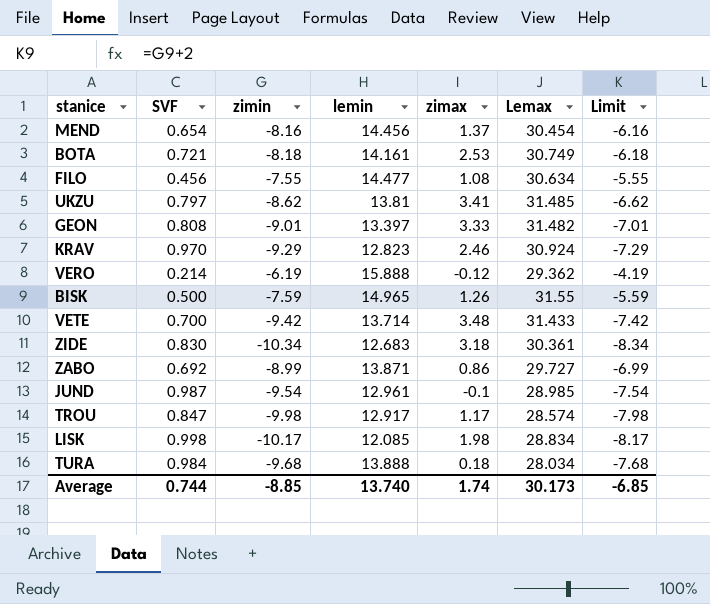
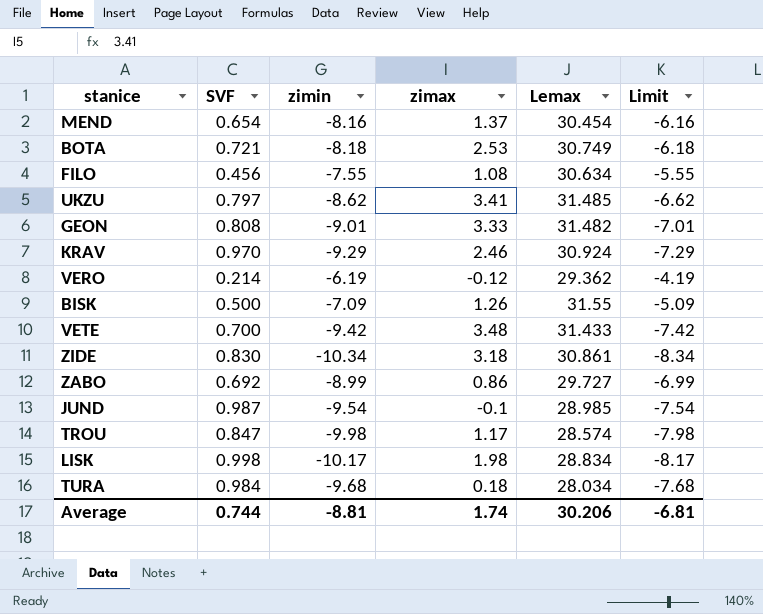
column lemin | position: 4 -> none
BISK | zimin: -7.59 -> -7.09
BISK | Limit: -5.59 -> -5.09
ZIDE | Lemax: 30.361 -> 30.861
Average | zimin: -8.85 -> -8.81
Average | Lemax: 30.173 -> 30.206
Average | Limit: -6.85 -> -6.81

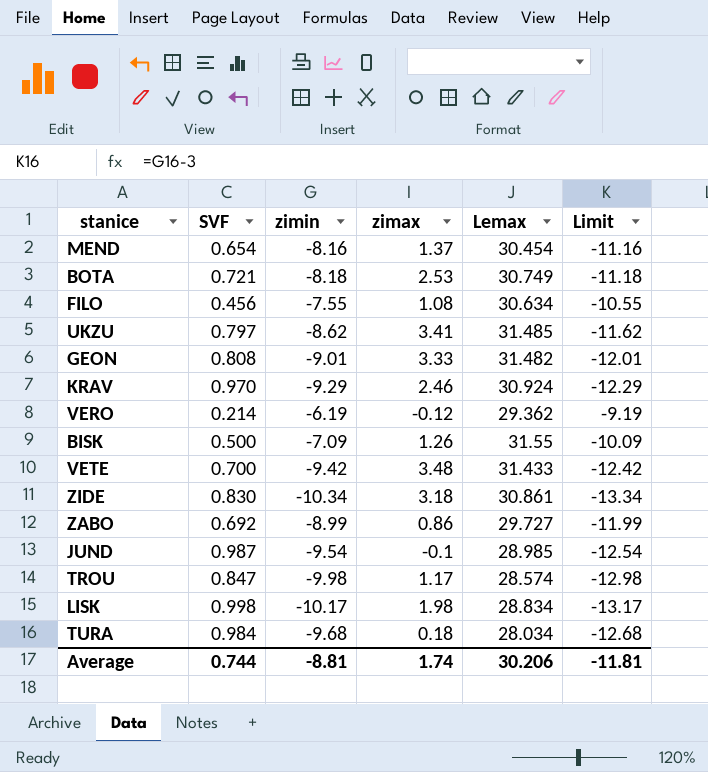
column Limit | formula: [zimin] + 2 -> [zimin] - 3
Average | Limit: -6.81 -> -11.81

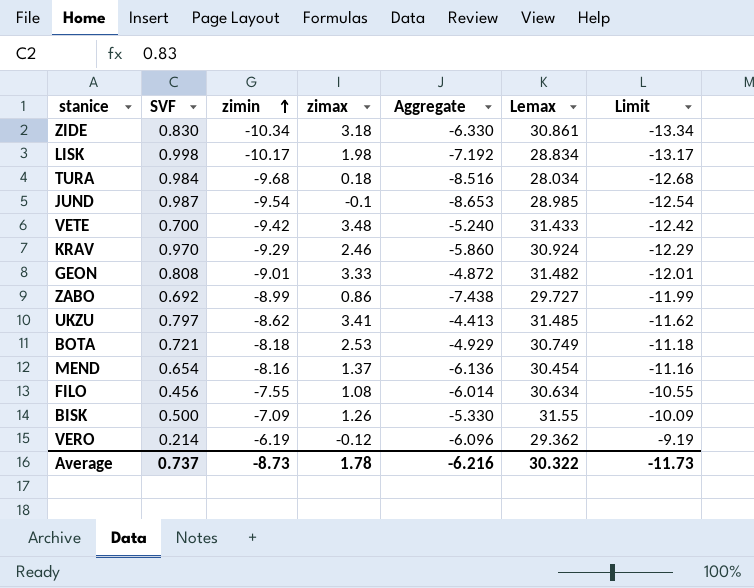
row order: none -> zimin ascending
column Aggregate | formula: none -> [SVF] + [zimin] + [zimax]
row TROU: 0.847 | -9.98 | 1.17 | 28.574 | -12.98 -> none
Average | SVF: 0.744 -> 0.737
Average | zimin: -8.81 -> -8.73
Average | zimax: 1.74 -> 1.78
Average | Lemax: 30.206 -> 30.322
Average | Limit: -11.81 -> -11.73

